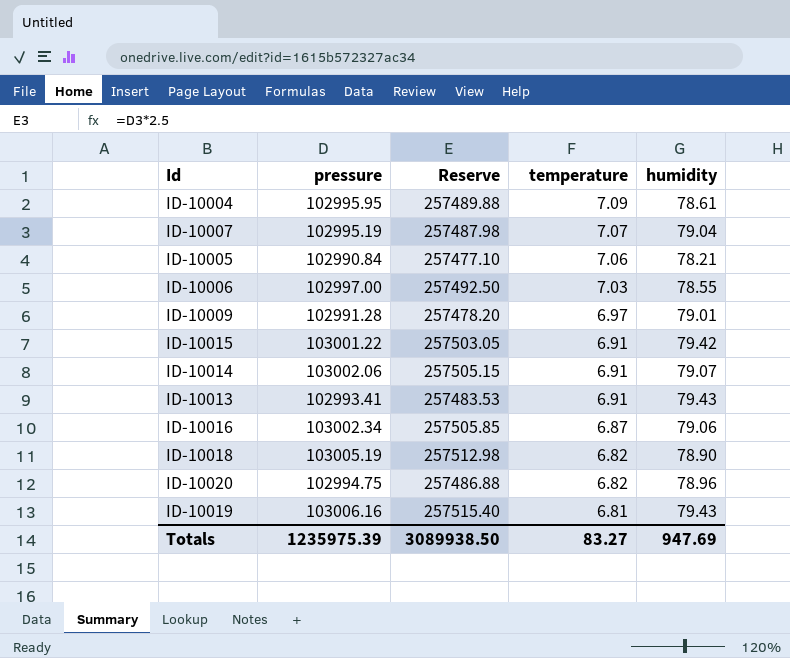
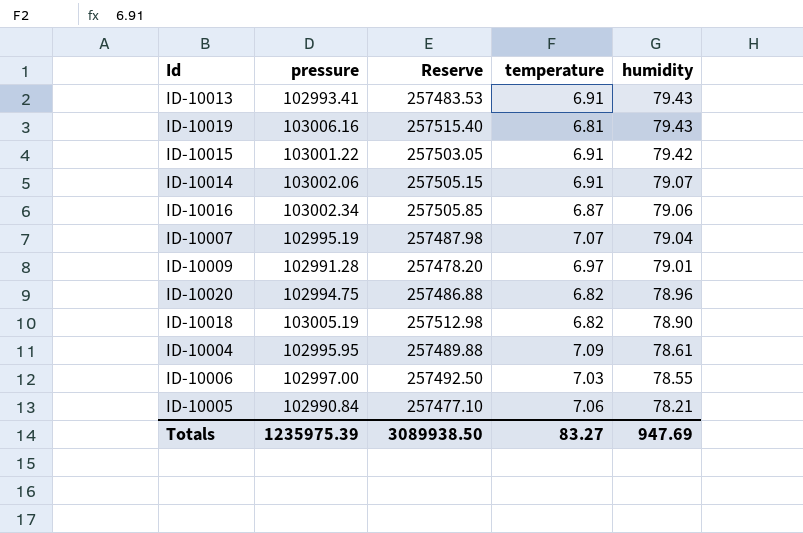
row order: temperature descending -> humidity descending

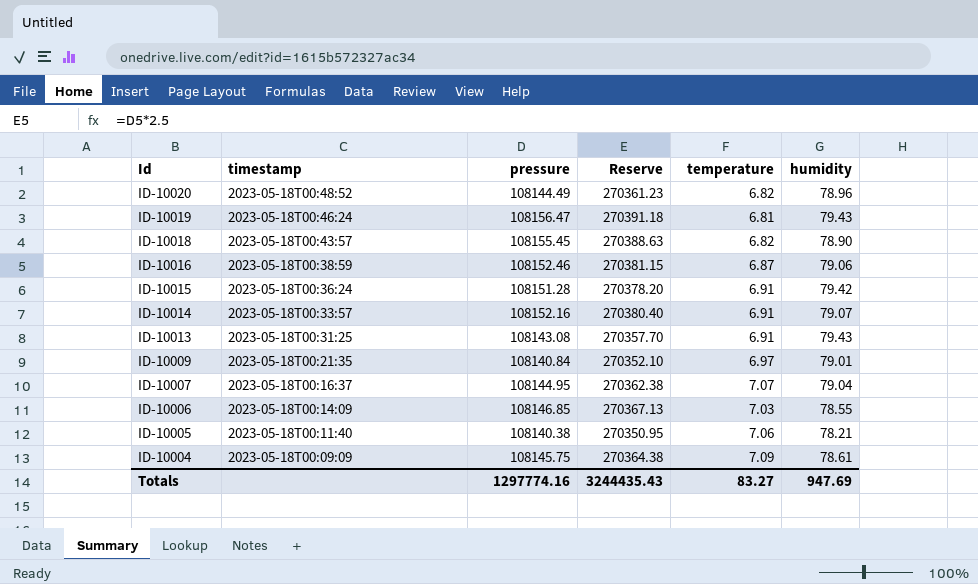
row order: humidity descending -> Id descending
column timestamp | position: none -> 2
ID-10020 | pressure: 102994.75 -> 108144.49
ID-10020 | Reserve: 257486.88 -> 270361.23
ID-10019 | pressure: 103006.16 -> 108156.47
ID-10019 | Reserve: 257515.40 -> 270391.18
ID-10018 | pressure: 103005.19 -> 108155.45
ID-10018 | Reserve: 257512.98 -> 270388.63
ID-10016 | pressure: 103002.34 -> 108152.46
ID-10016 | Reserve: 257505.85 -> 270381.15
ID-10015 | pressure: 103001.22 -> 108151.28
ID-10015 | Reserve: 257503.05 -> 270378.20
ID-10014 | pressure: 103002.06 -> 108152.16
ID-10014 | Reserve: 257505.15 -> 270380.40
ID-10013 | pressure: 102993.41 -> 108143.08
ID-10013 | Reserve: 257483.53 -> 270357.70
ID-10009 | pressure: 102991.28 -> 108140.84
ID-10009 | Reserve: 257478.20 -> 270352.10
ID-10007 | pressure: 102995.19 -> 108144.95
ID-10007 | Reserve: 257487.98 -> 270362.38
ID-10006 | pressure: 102997.00 -> 108146.85
ID-10006 | Reserve: 257492.50 -> 270367.13
ID-10005 | pressure: 102990.84 -> 108140.38
ID-10005 | Reserve: 257477.10 -> 270350.95
ID-10004 | pressure: 102995.95 -> 108145.75
ID-10004 | Reserve: 257489.88 -> 270364.38
Totals | pressure: 1235975.39 -> 1297774.16
Totals | Reserve: 3089938.50 -> 3244435.43

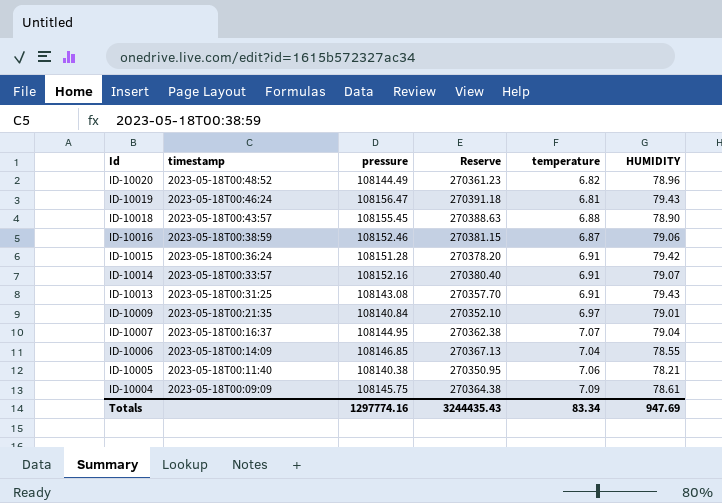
column name: humidity -> HUMIDITY
ID-10018 | temperature: 6.82 -> 6.88
ID-10006 | temperature: 7.03 -> 7.04
Totals | temperature: 83.27 -> 83.34

